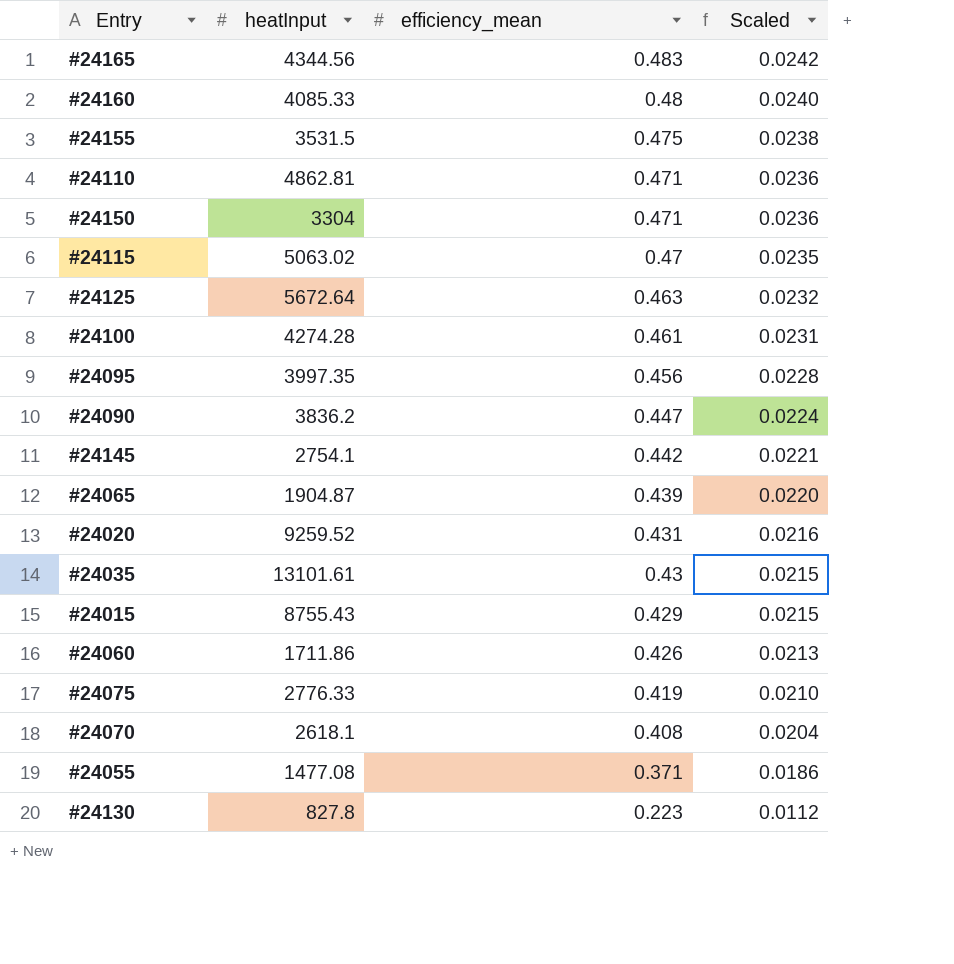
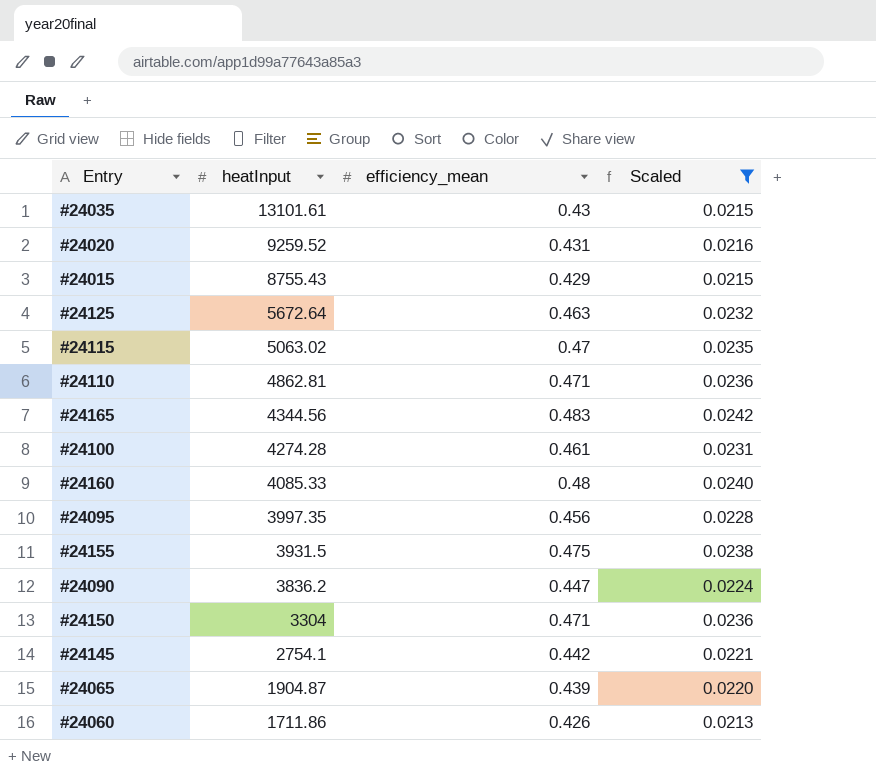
filter: none -> Scaled >= 0.0213
row order: efficiency_mean descending -> heatInput descending
#24155 | heatInput: 3531.5 -> 3931.5

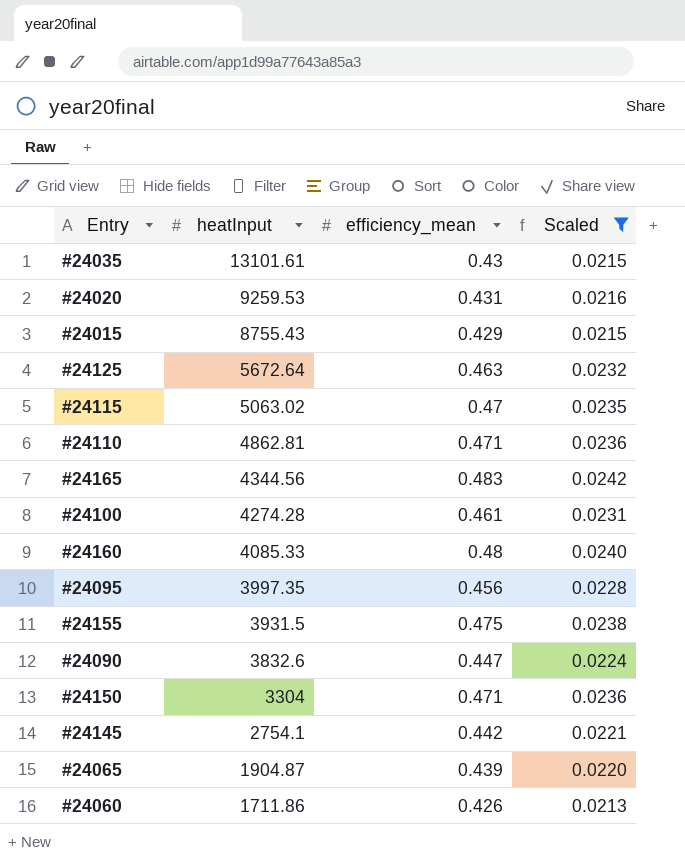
#24020 | heatInput: 9259.52 -> 9259.53
#24090 | heatInput: 3836.2 -> 3832.6

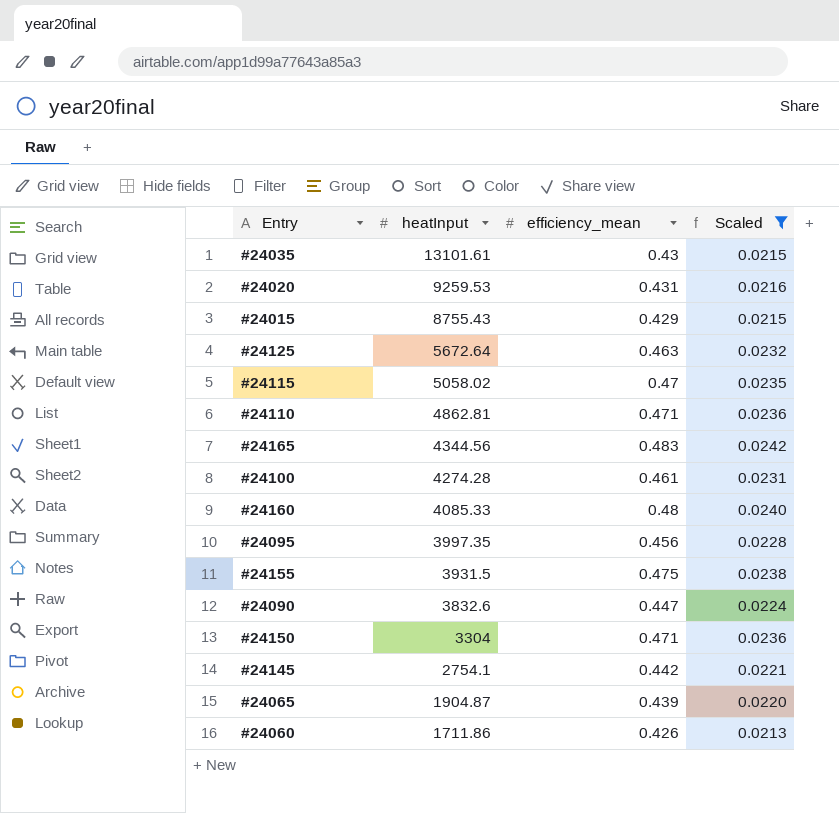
#24115 | heatInput: 5063.02 -> 5058.02

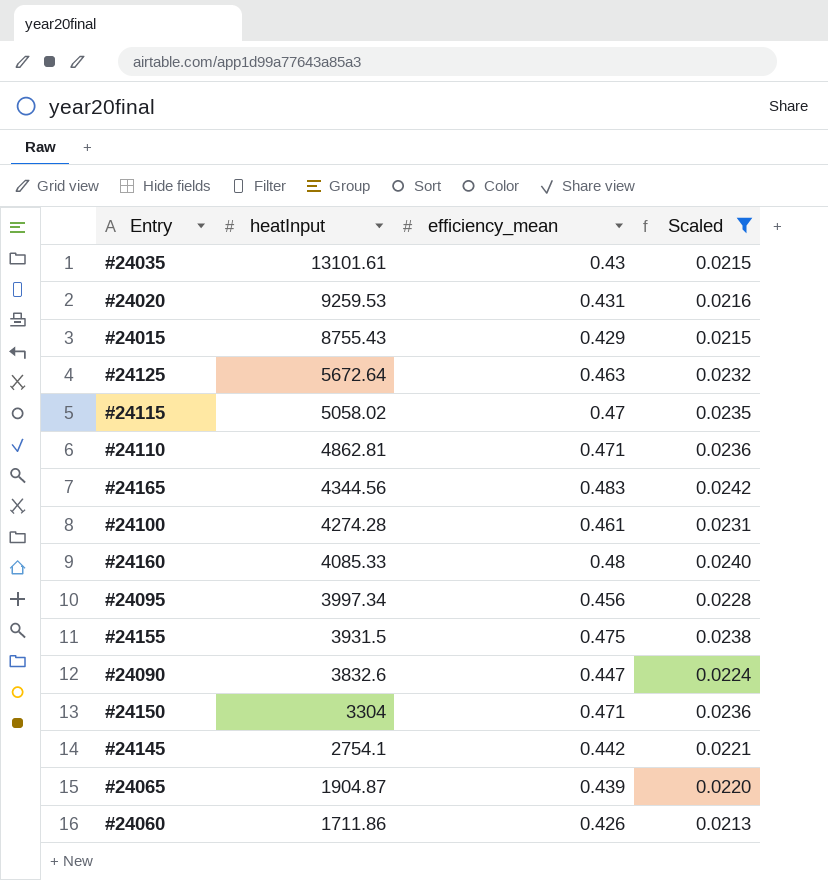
#24095 | heatInput: 3997.35 -> 3997.34

